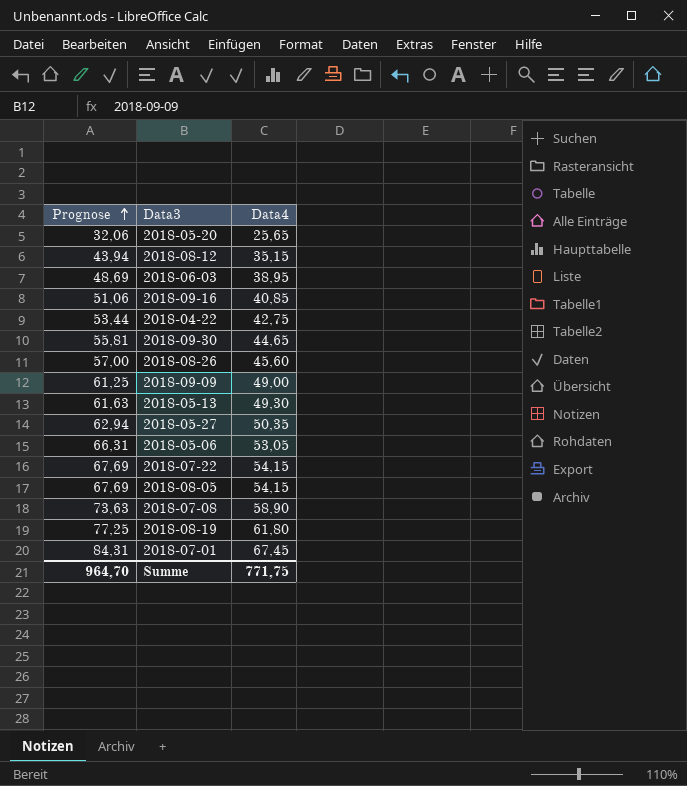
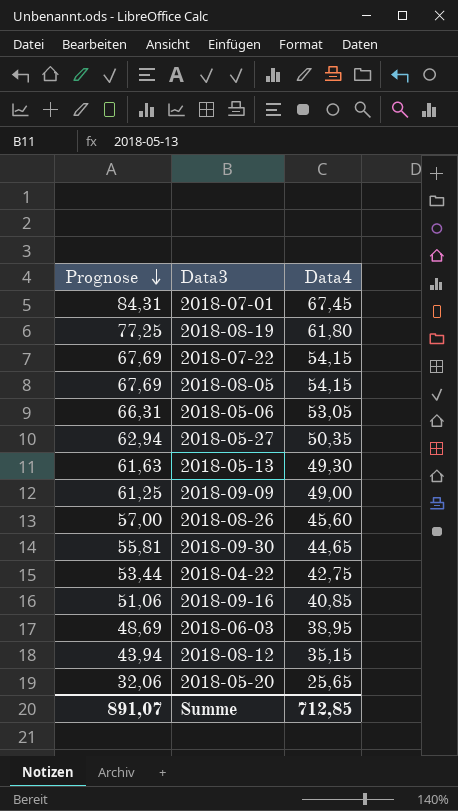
row order: Prognose ascending -> Prognose descending
row 2018-07-08: 73,63 | 58,90 -> none
Summe | Prognose: 964,70 -> 891,07
Summe | Data4: 771,75 -> 712,85

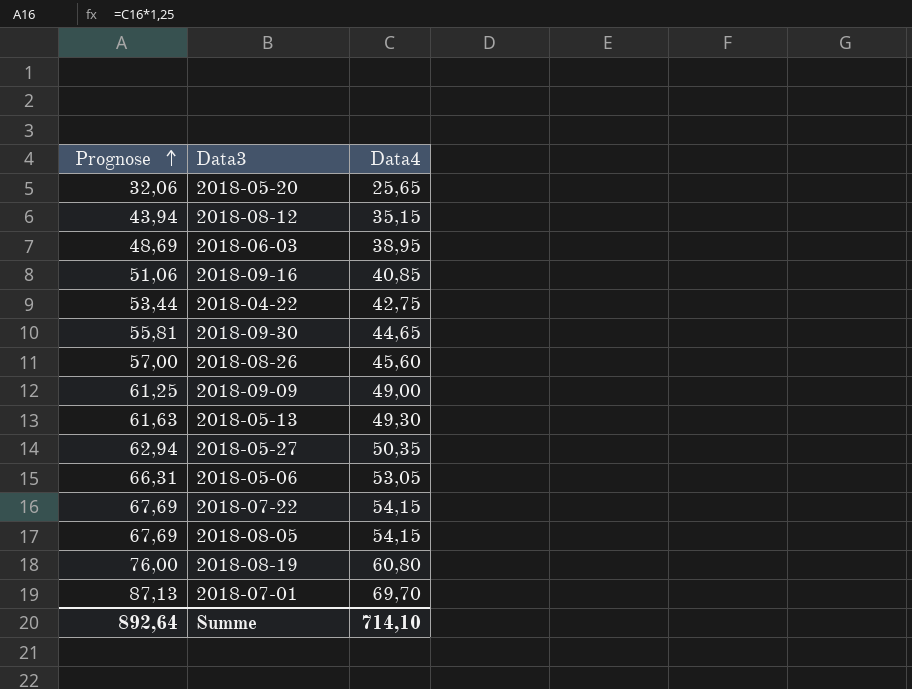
row order: Prognose descending -> Prognose ascending
2018-08-19 | Prognose: 77,25 -> 76,00
2018-08-19 | Data4: 61,80 -> 60,80
2018-07-01 | Prognose: 84,31 -> 87,13
2018-07-01 | Data4: 67,45 -> 69,70
Summe | Prognose: 891,07 -> 892,64
Summe | Data4: 712,85 -> 714,10

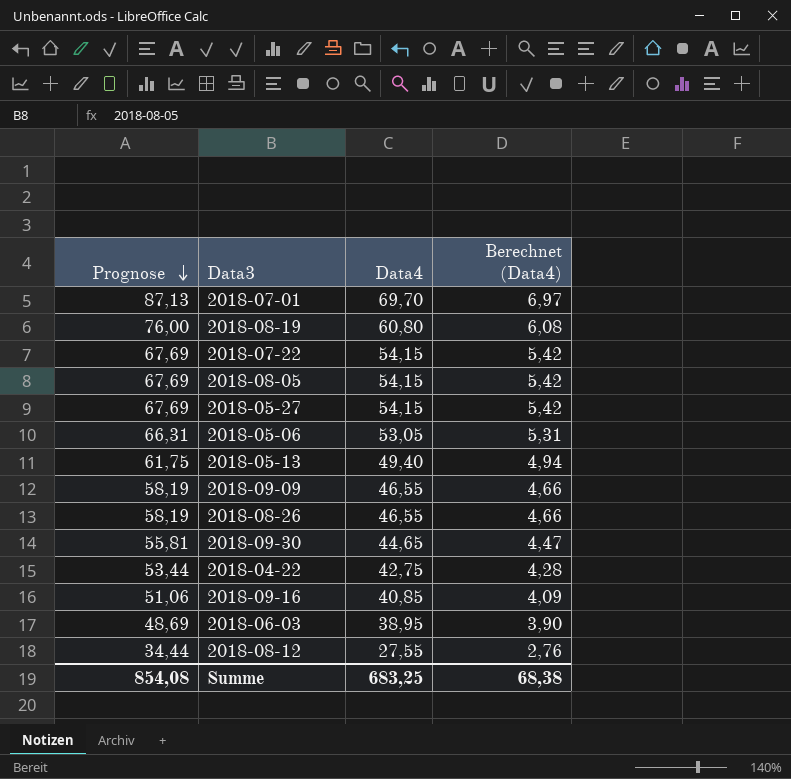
row order: Prognose ascending -> Prognose descending
column Berechnet (Data4) | formula: none -> [Data4] * 0,1
row 2018-05-20: 32,06 | 25,65 -> none
2018-05-27 | Prognose: 62,94 -> 67,69
2018-05-27 | Data4: 50,35 -> 54,15
2018-05-13 | Prognose: 61,63 -> 61,75
2018-05-13 | Data4: 49,30 -> 49,40
2018-09-09 | Prognose: 61,25 -> 58,19
2018-09-09 | Data4: 49,00 -> 46,55
2018-08-26 | Prognose: 57,00 -> 58,19
2018-08-26 | Data4: 45,60 -> 46,55
2018-08-12 | Prognose: 43,94 -> 34,44
2018-08-12 | Data4: 35,15 -> 27,55
Summe | Prognose: 892,64 -> 854,08
Summe | Data4: 714,10 -> 683,25

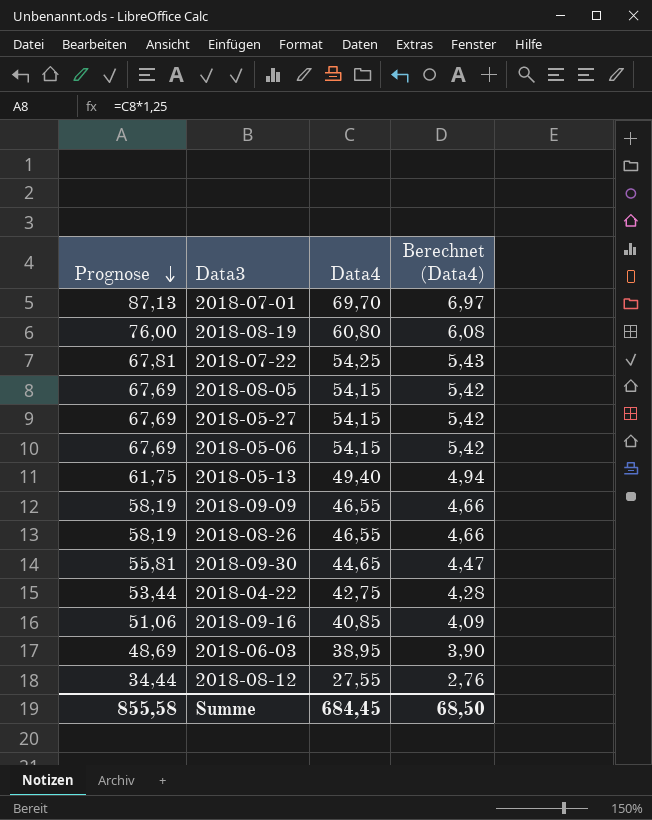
2018-07-22 | Prognose: 67,69 -> 67,81
2018-07-22 | Data4: 54,15 -> 54,25
2018-07-22 | Berechnet (Data4): 5,42 -> 5,43
2018-05-06 | Prognose: 66,31 -> 67,69
2018-05-06 | Data4: 53,05 -> 54,15
2018-05-06 | Berechnet (Data4): 5,31 -> 5,42
Summe | Prognose: 854,08 -> 855,58
Summe | Data4: 683,25 -> 684,45
Summe | Berechnet (Data4): 68,38 -> 68,50

